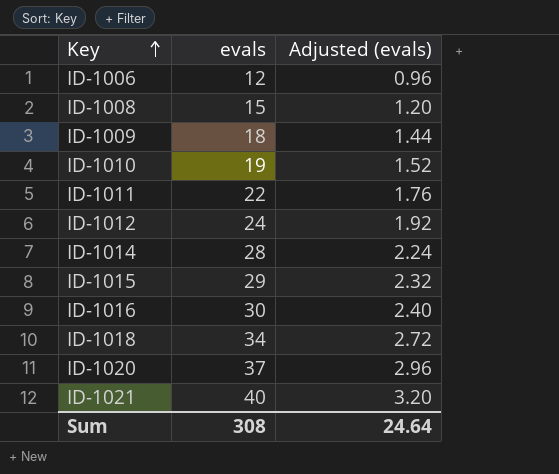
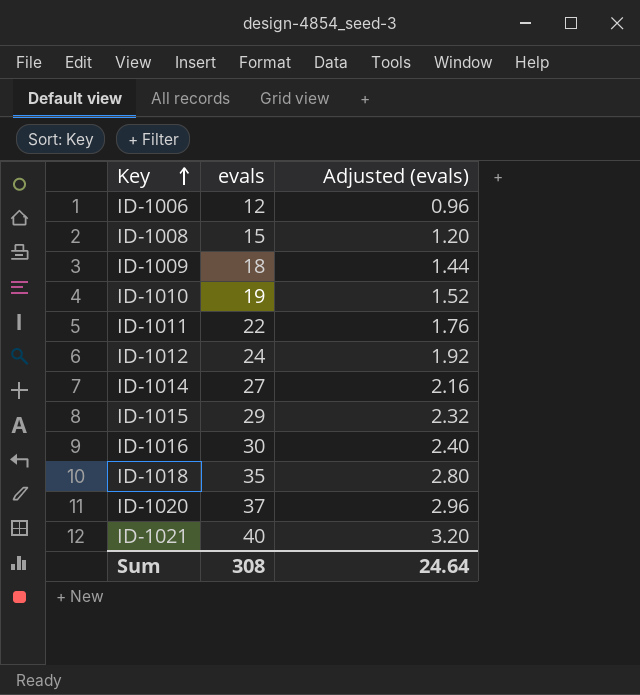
ID-1014 | evals: 28 -> 27
ID-1014 | Adjusted (evals): 2.24 -> 2.16
ID-1018 | evals: 34 -> 35
ID-1018 | Adjusted (evals): 2.72 -> 2.80

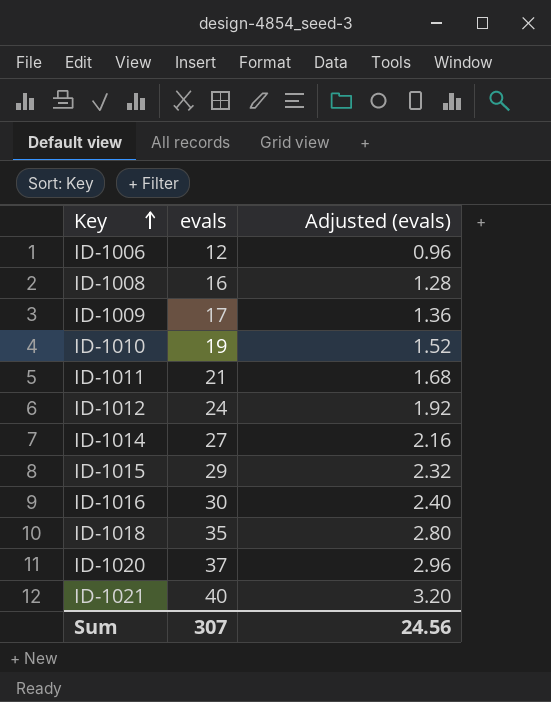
ID-1008 | evals: 15 -> 16
ID-1008 | Adjusted (evals): 1.20 -> 1.28
ID-1009 | evals: 18 -> 17
ID-1009 | Adjusted (evals): 1.44 -> 1.36
ID-1011 | evals: 22 -> 21
ID-1011 | Adjusted (evals): 1.76 -> 1.68
Sum | evals: 308 -> 307
Sum | Adjusted (evals): 24.64 -> 24.56

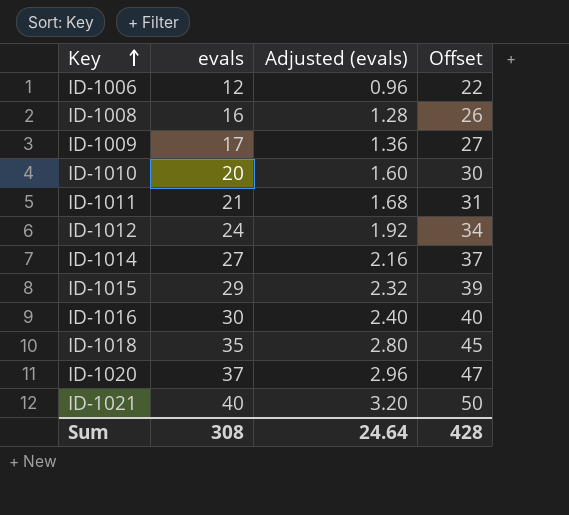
column Offset | formula: none -> [evals] + 10
ID-1010 | evals: 19 -> 20
ID-1010 | Adjusted (evals): 1.52 -> 1.60
Sum | evals: 307 -> 308
Sum | Adjusted (evals): 24.56 -> 24.64

